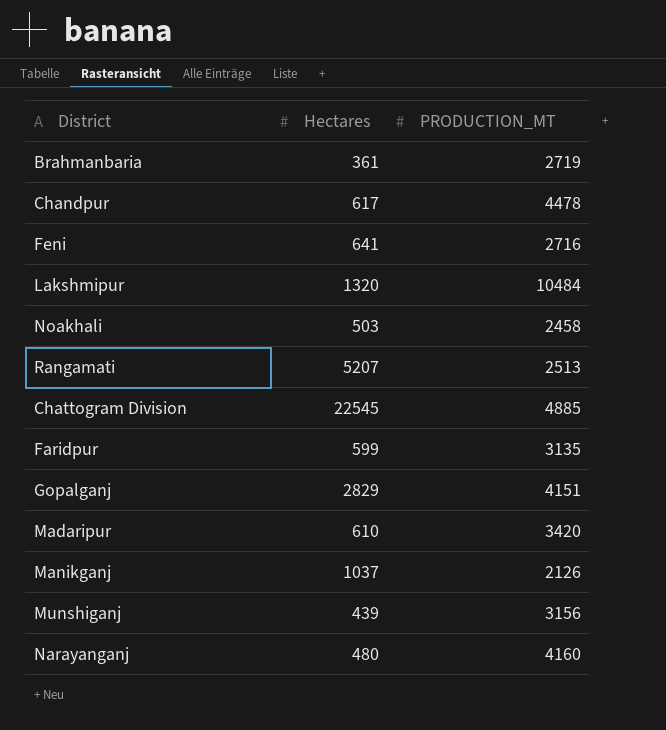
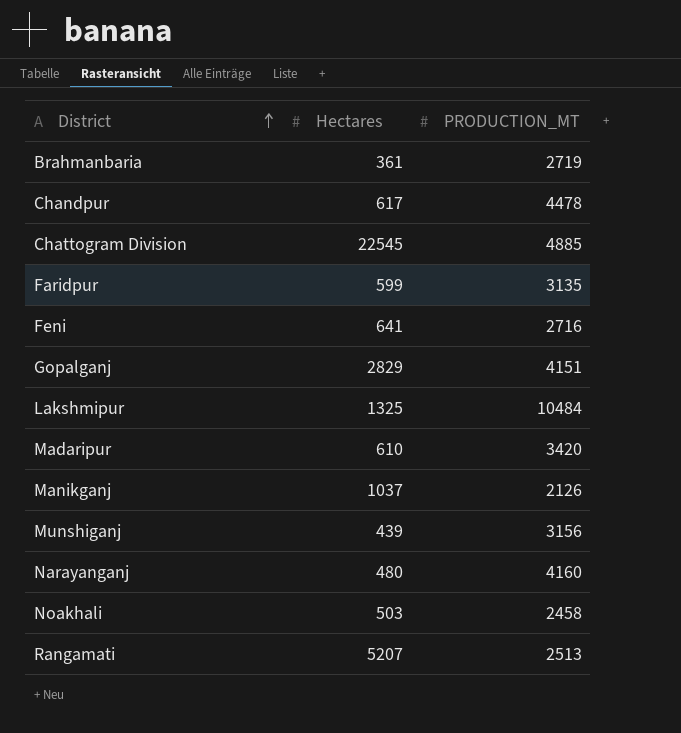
row order: none -> District ascending
Lakshmipur | Hectares: 1320 -> 1325

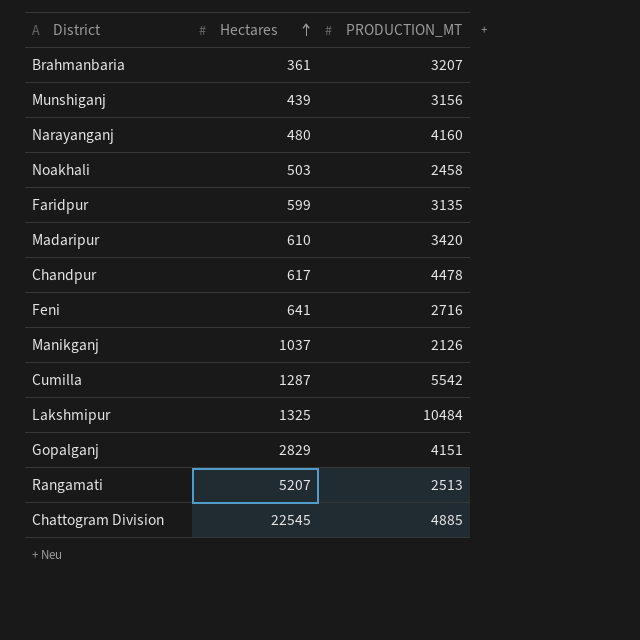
row order: District ascending -> Hectares ascending
Brahmanbaria | PRODUCTION_MT: 2719 -> 3207
row Cumilla: none -> 1287 | 5542

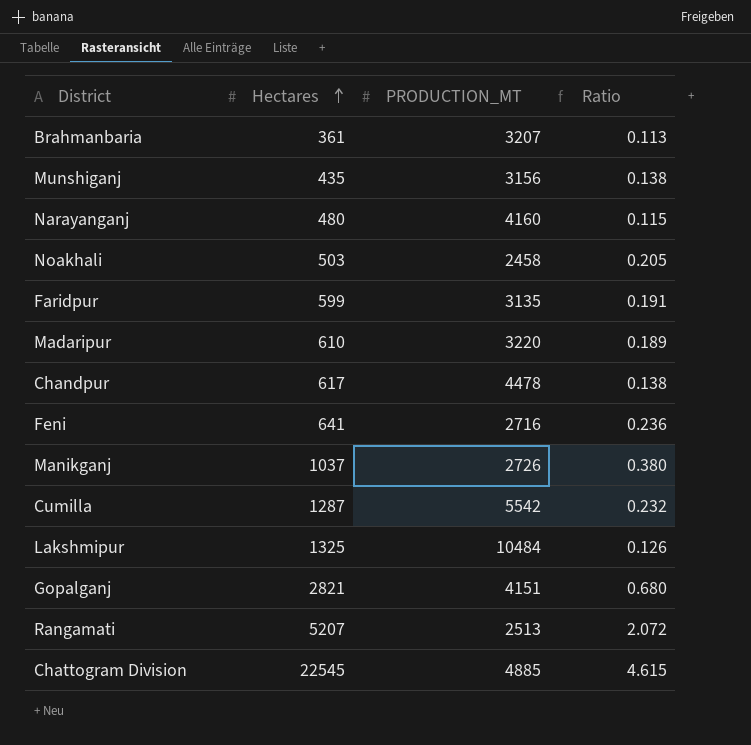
column Ratio | formula: none -> [Hectares] / [PRODUCTION_MT]
Munshiganj | Hectares: 439 -> 435
Madaripur | PRODUCTION_MT: 3420 -> 3220
Manikganj | PRODUCTION_MT: 2126 -> 2726
Gopalganj | Hectares: 2829 -> 2821

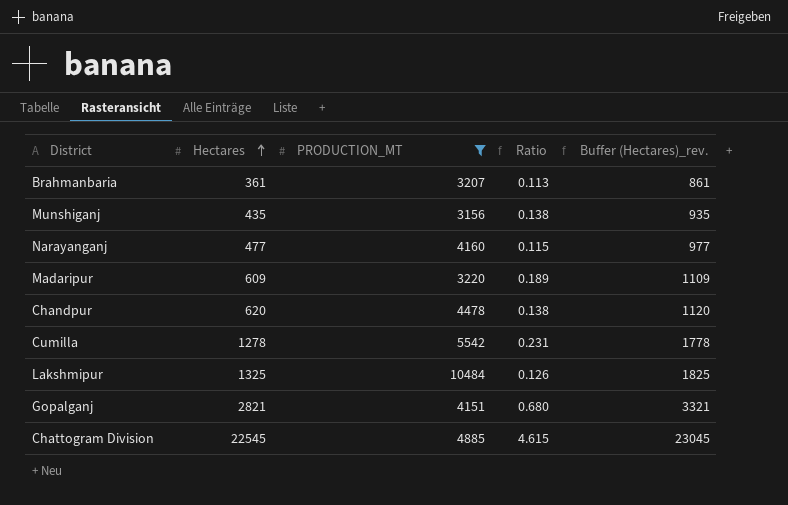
filter: none -> PRODUCTION_MT >= 3156
column Buffer (Hectares)_rev. | formula: none -> [Hectares] + 500
Narayanganj | Hectares: 480 -> 477
Madaripur | Hectares: 610 -> 609
Chandpur | Hectares: 617 -> 620
Cumilla | Hectares: 1287 -> 1278
Cumilla | Ratio: 0.232 -> 0.231

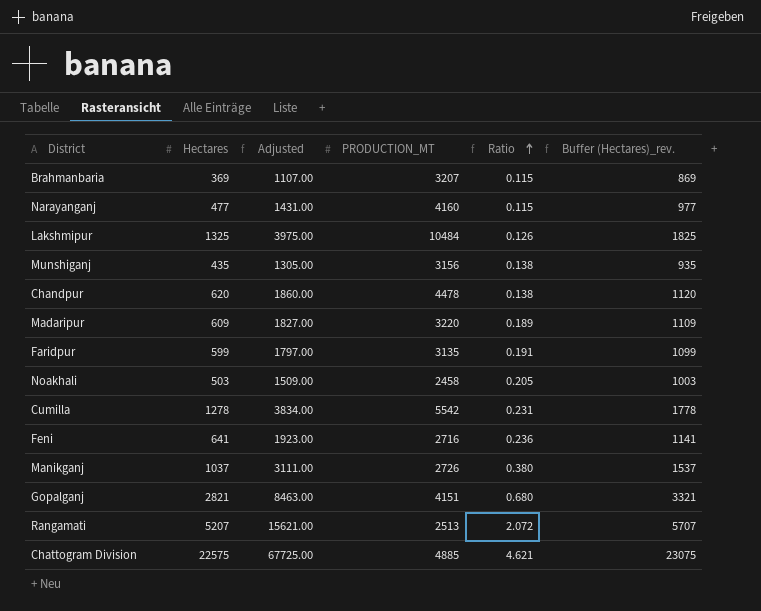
filter: PRODUCTION_MT >= 3156 -> none
row order: Hectares ascending -> Ratio ascending
column Adjusted | formula: none -> [Hectares] * 3
Brahmanbaria | Hectares: 361 -> 369
Brahmanbaria | Ratio: 0.113 -> 0.115
Brahmanbaria | Buffer (Hectares)_rev.: 861 -> 869
Chattogram Division | Hectares: 22545 -> 22575
Chattogram Division | Ratio: 4.615 -> 4.621
Chattogram Division | Buffer (Hectares)_rev.: 23045 -> 23075

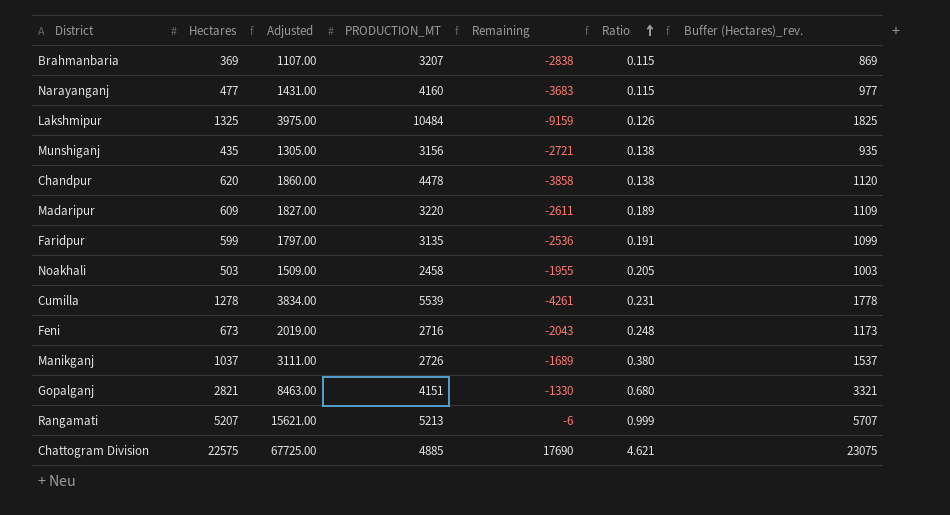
column Remaining | formula: none -> [Hectares] - [PRODUCTION_MT]
Cumilla | PRODUCTION_MT: 5542 -> 5539
Feni | Hectares: 641 -> 673
Feni | Adjusted: 1923.00 -> 2019.00
Feni | Ratio: 0.236 -> 0.248
Feni | Buffer (Hectares)_rev.: 1141 -> 1173
Rangamati | PRODUCTION_MT: 2513 -> 5213
Rangamati | Ratio: 2.072 -> 0.999

